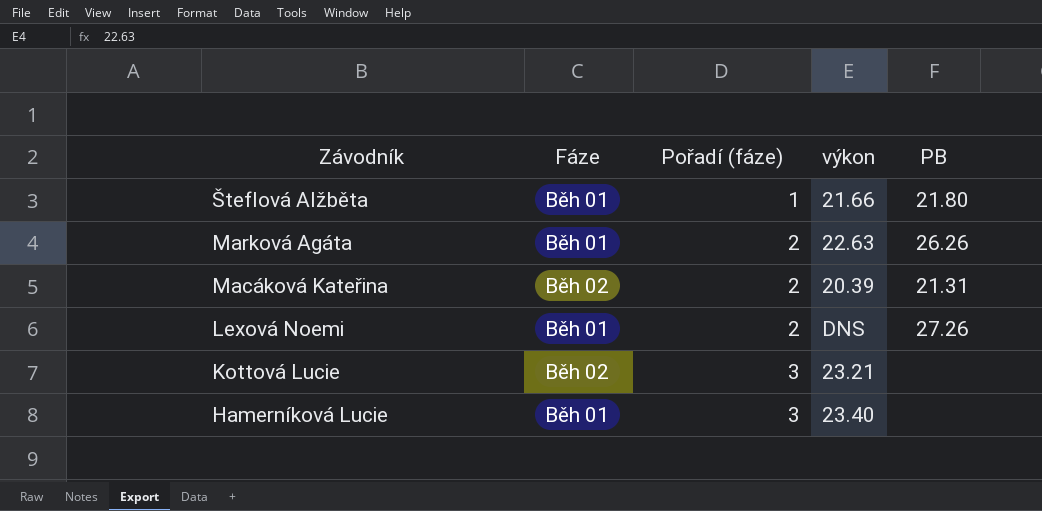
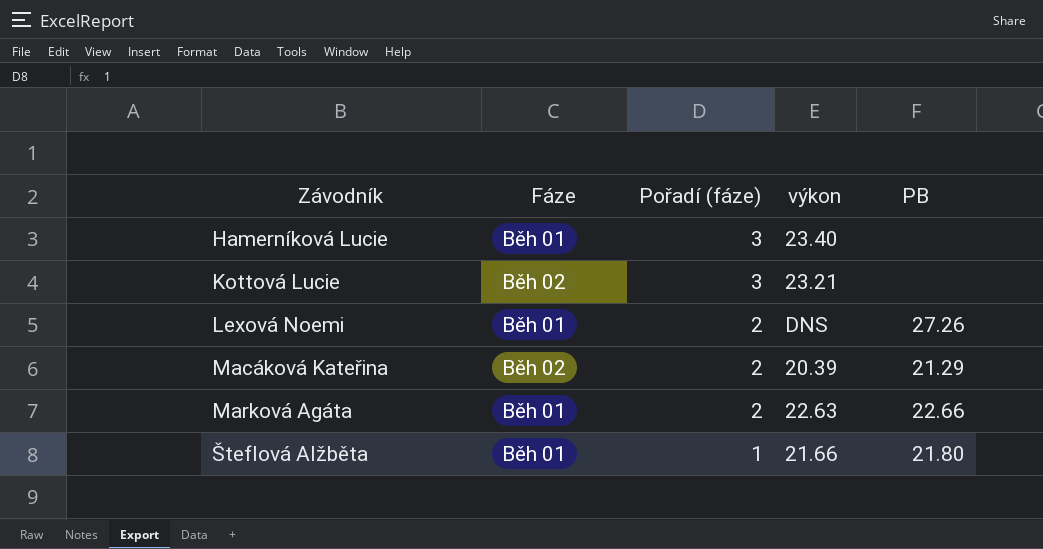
row order: Závodník descending -> Závodník ascending
Macáková Kateřina | PB: 21.31 -> 21.29
Marková Agáta | PB: 26.26 -> 22.66

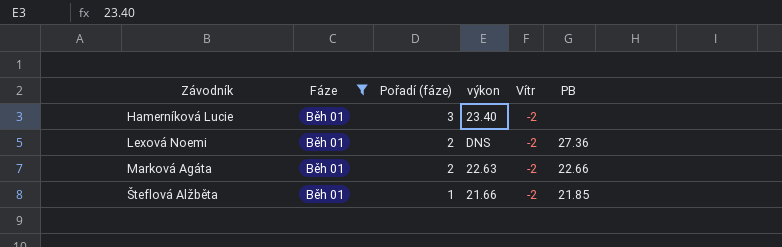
filter: none -> Fáze = Běh 01
column Vítr | position: none -> 5
Lexová Noemi | PB: 27.26 -> 27.36
Šteflová Alžběta | PB: 21.80 -> 21.85

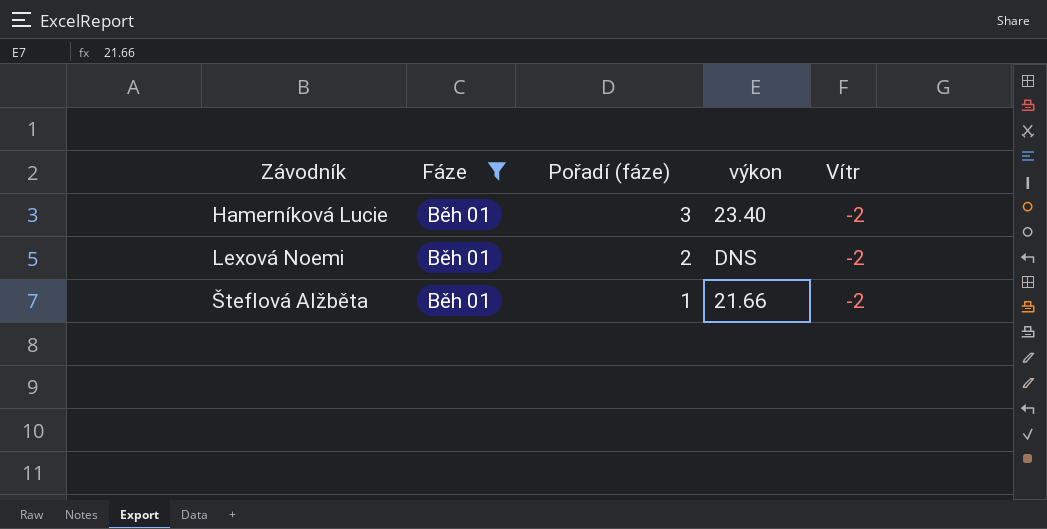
column PB | position: 6 -> none
row Marková Agáta: Běh 01 | 2 | 22.63 | -2 | 22.66 -> none

